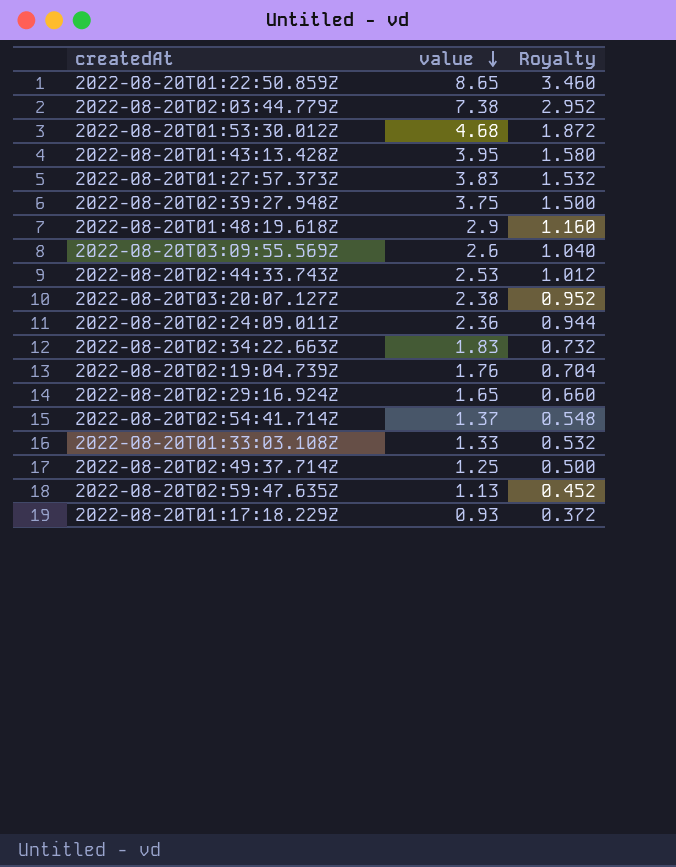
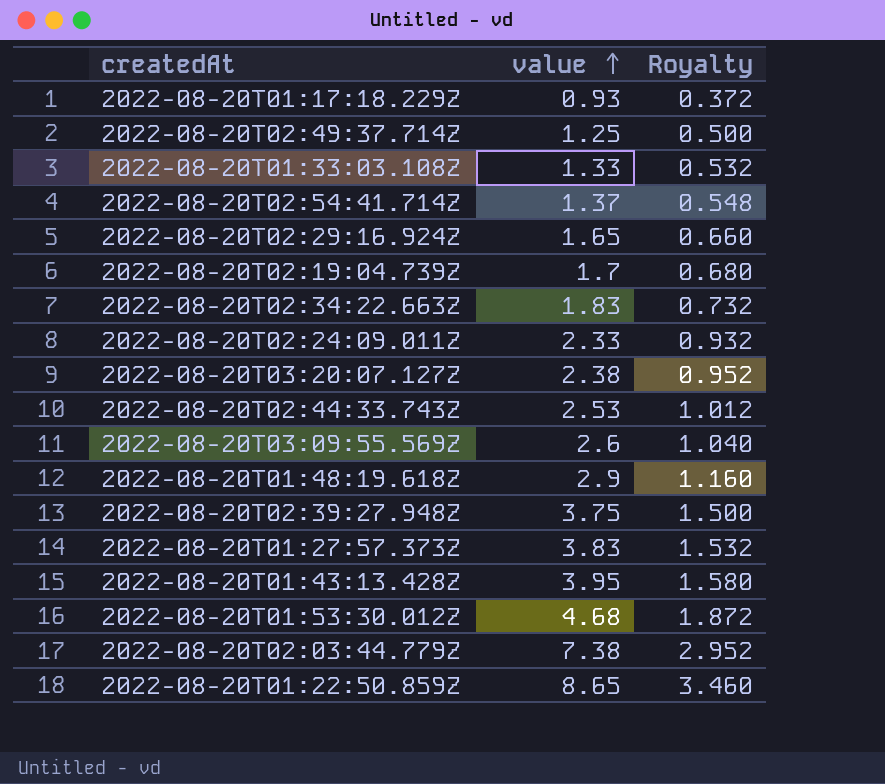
row order: value descending -> value ascending
row 2022-08-20T02:59:47.635Z: 1.13 | 0.452 -> none
2022-08-20T02:19:04.739Z | value: 1.76 -> 1.7
2022-08-20T02:19:04.739Z | Royalty: 0.704 -> 0.680
2022-08-20T02:24:09.011Z | value: 2.36 -> 2.33
2022-08-20T02:24:09.011Z | Royalty: 0.944 -> 0.932

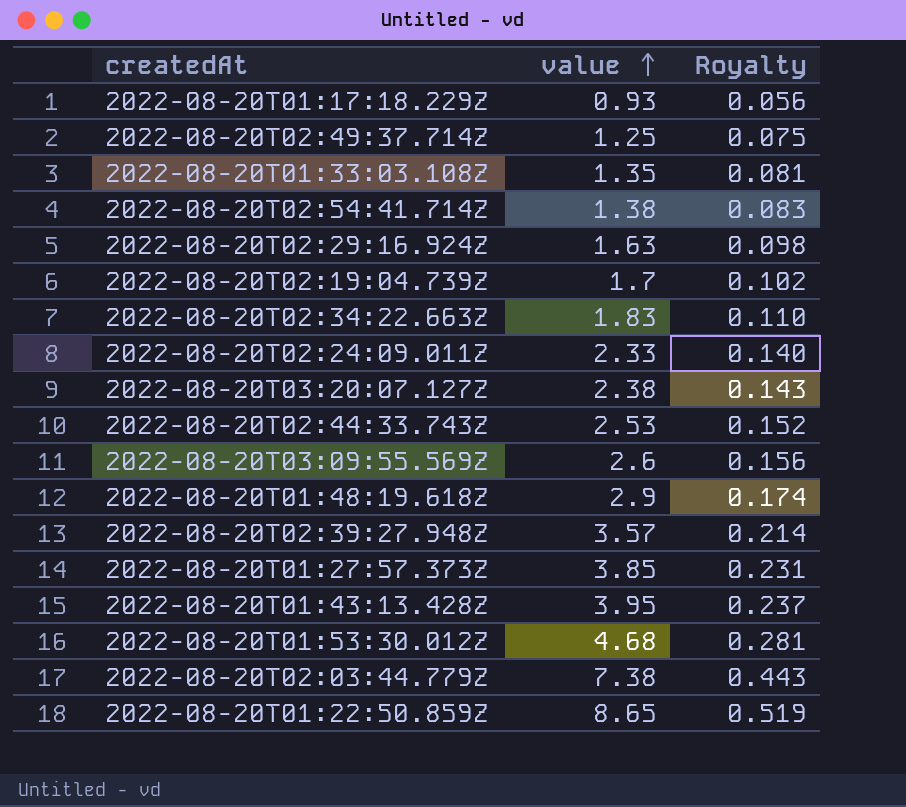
column Royalty | formula: [value] * 0.4 -> [value] * 0.06
2022-08-20T01:33:03.108Z | value: 1.33 -> 1.35
2022-08-20T02:54:41.714Z | value: 1.37 -> 1.38
2022-08-20T02:29:16.924Z | value: 1.65 -> 1.63
2022-08-20T02:39:27.948Z | value: 3.75 -> 3.57
2022-08-20T01:27:57.373Z | value: 3.83 -> 3.85

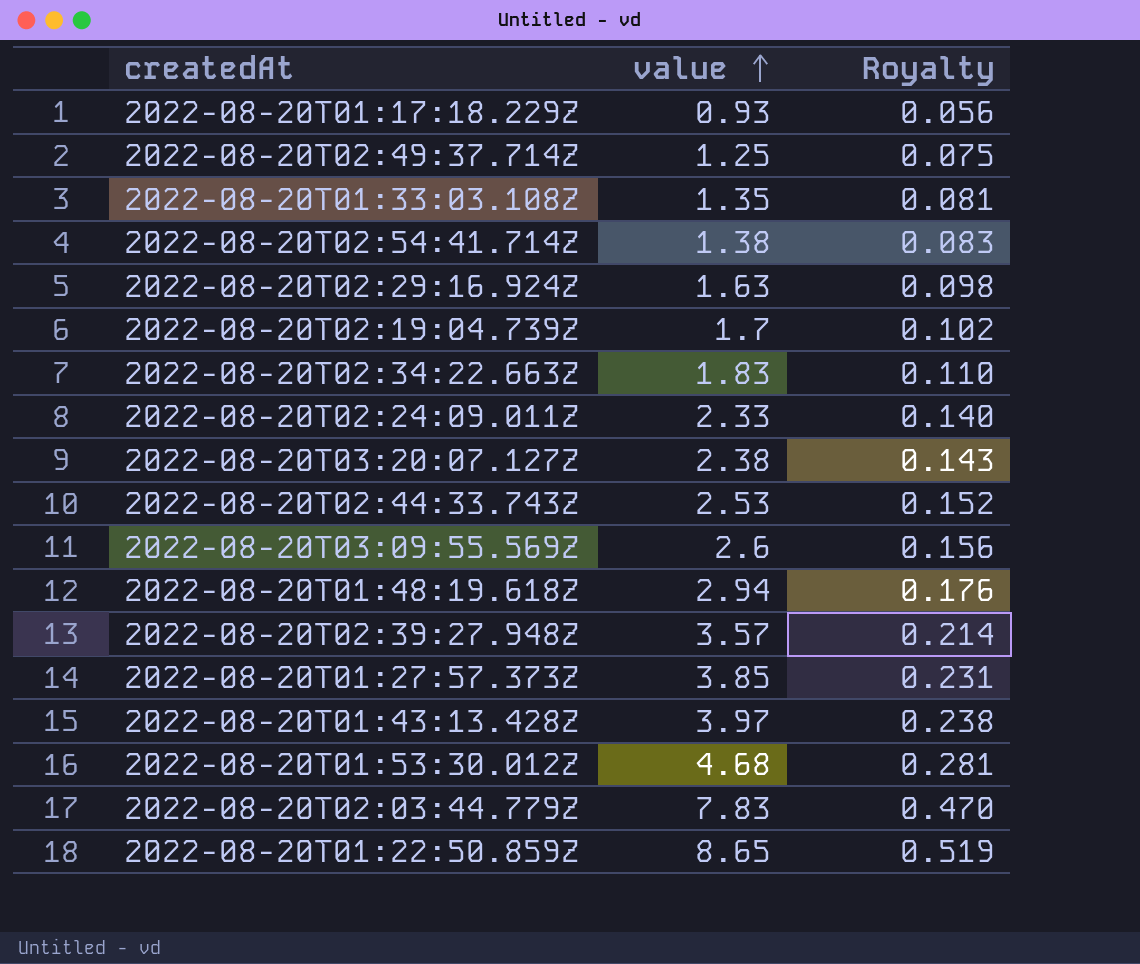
2022-08-20T01:48:19.618Z | value: 2.9 -> 2.94
2022-08-20T01:48:19.618Z | Royalty: 0.174 -> 0.176
2022-08-20T01:43:13.428Z | value: 3.95 -> 3.97
2022-08-20T01:43:13.428Z | Royalty: 0.237 -> 0.238
2022-08-20T02:03:44.779Z | value: 7.38 -> 7.83
2022-08-20T02:03:44.779Z | Royalty: 0.443 -> 0.470

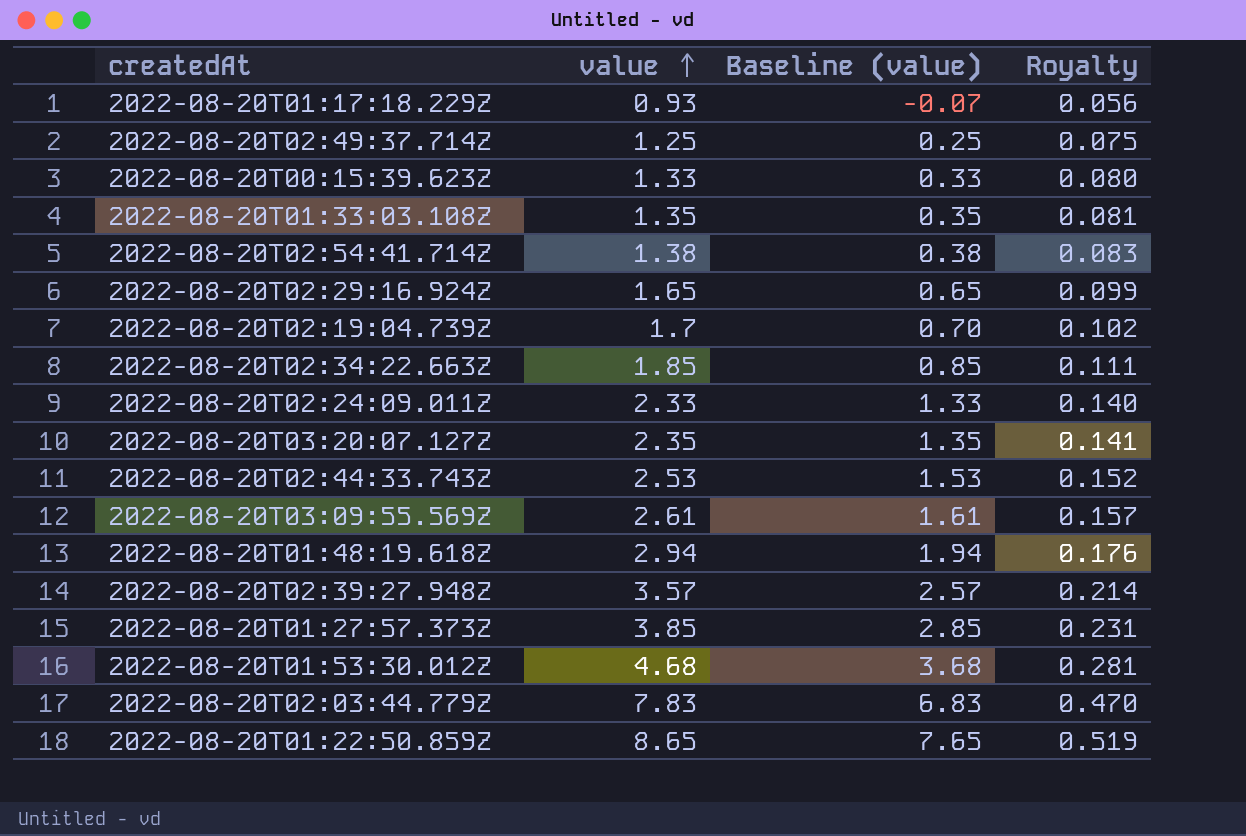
column Baseline (value) | formula: none -> [value] - 1
row 2022-08-20T01:43:13.428Z: 3.97 | 0.238 -> none
row 2022-08-20T00:15:39.623Z: none -> 1.33 | 0.33 | 0.080
2022-08-20T02:29:16.924Z | value: 1.63 -> 1.65
2022-08-20T02:29:16.924Z | Royalty: 0.098 -> 0.099
2022-08-20T02:34:22.663Z | value: 1.83 -> 1.85
2022-08-20T02:34:22.663Z | Royalty: 0.110 -> 0.111
2022-08-20T03:20:07.127Z | value: 2.38 -> 2.35
2022-08-20T03:20:07.127Z | Royalty: 0.143 -> 0.141
2022-08-20T03:09:55.569Z | value: 2.6 -> 2.61
2022-08-20T03:09:55.569Z | Royalty: 0.156 -> 0.157

